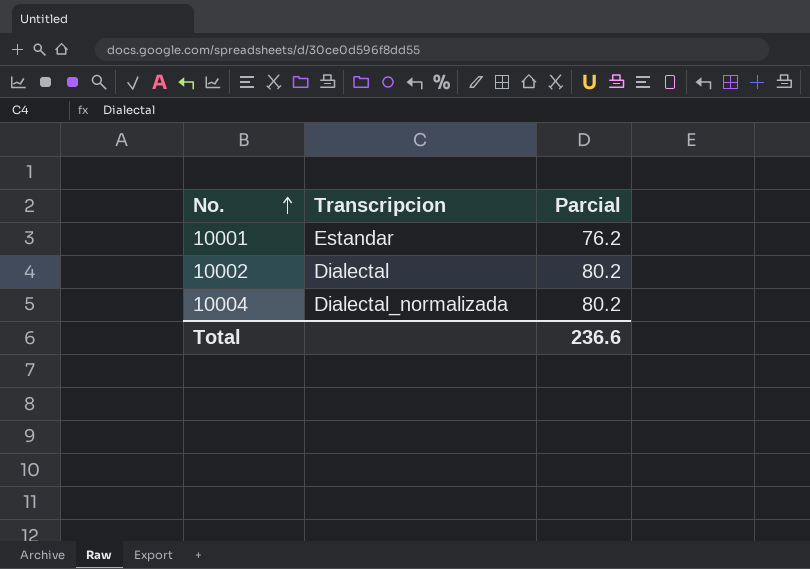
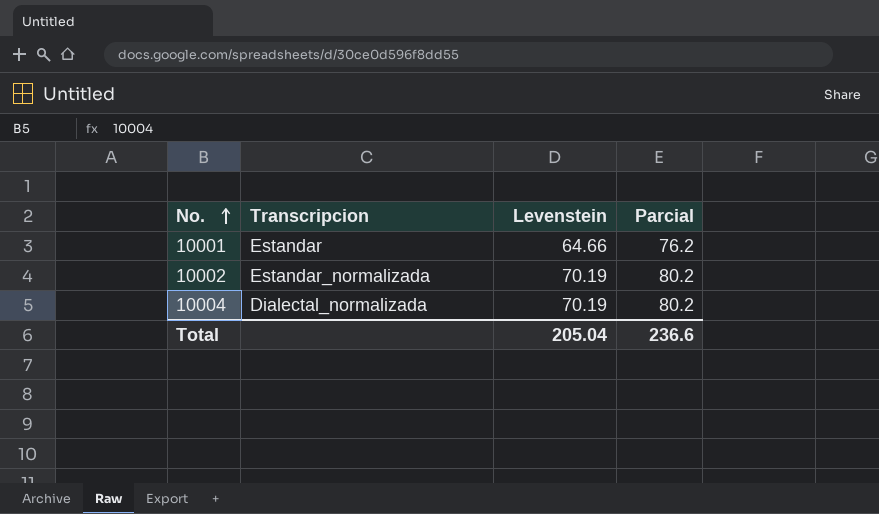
column Levenstein | position: none -> 3
10002 | Transcripcion: Dialectal -> Estandar_normalizada

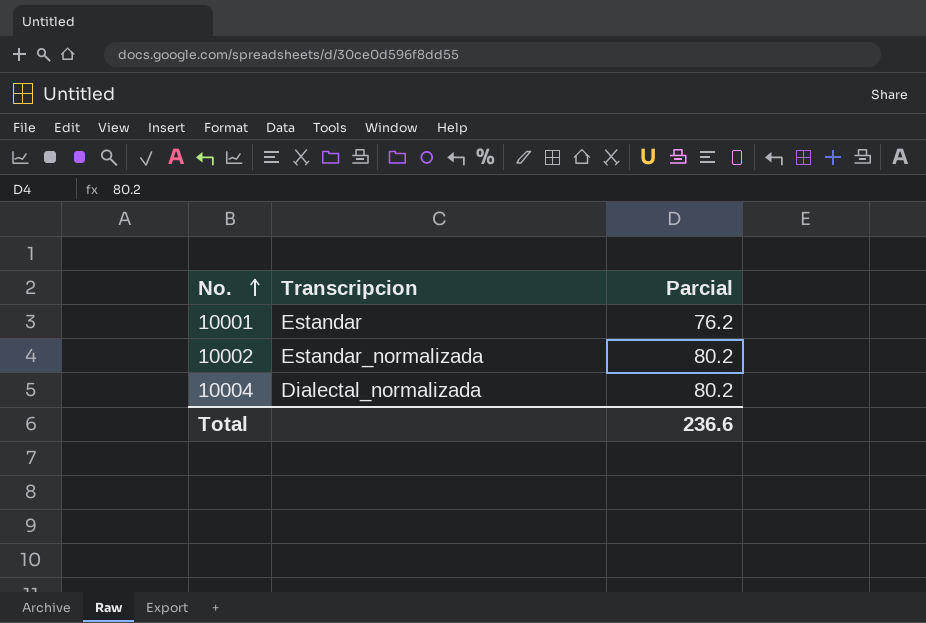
column Levenstein | position: 3 -> none

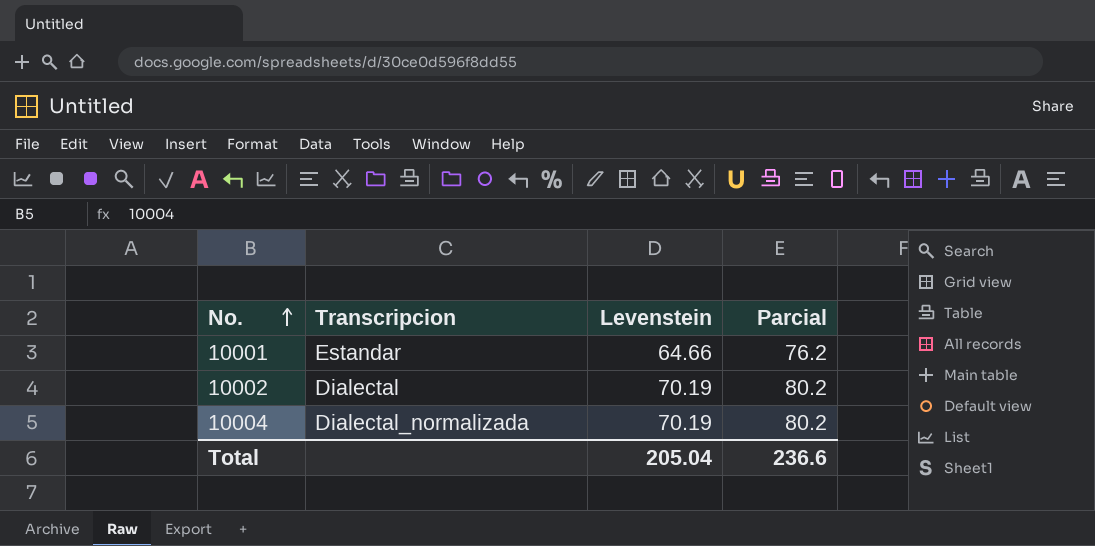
column Levenstein | position: none -> 3
10002 | Transcripcion: Estandar_normalizada -> Dialectal

